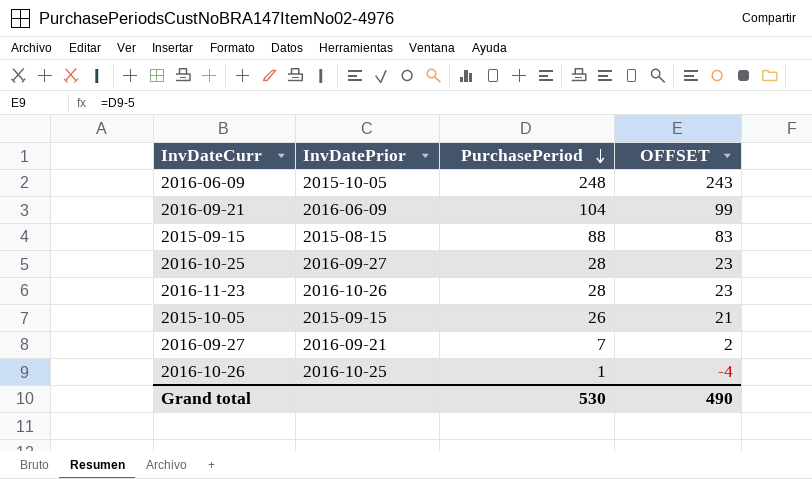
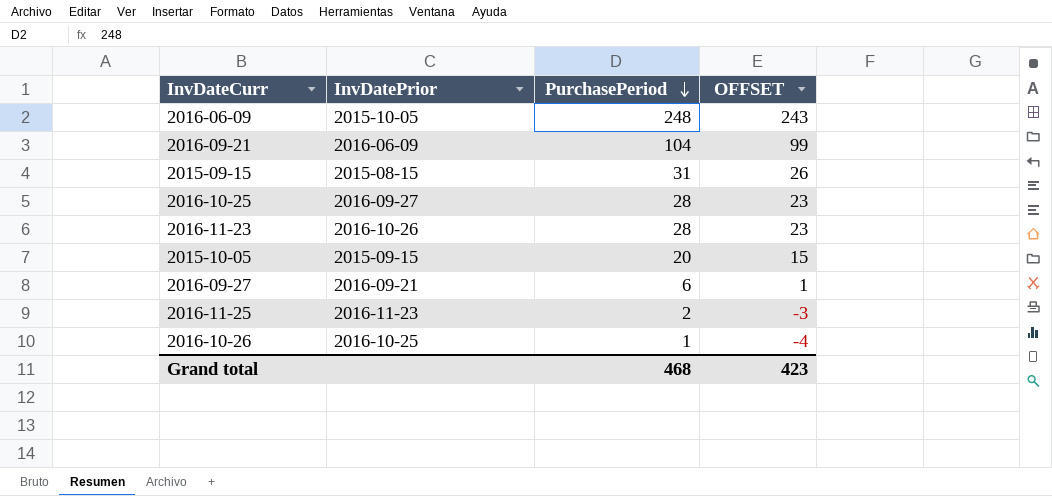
2015-09-15 | PurchasePeriod: 88 -> 31
2015-09-15 | OFFSET: 83 -> 26
2015-10-05 | PurchasePeriod: 26 -> 20
2015-10-05 | OFFSET: 21 -> 15
2016-09-27 | PurchasePeriod: 7 -> 6
2016-09-27 | OFFSET: 2 -> 1
row 2016-11-25: none -> 2016-11-23 | 2 | -3
Grand total | PurchasePeriod: 530 -> 468
Grand total | OFFSET: 490 -> 423

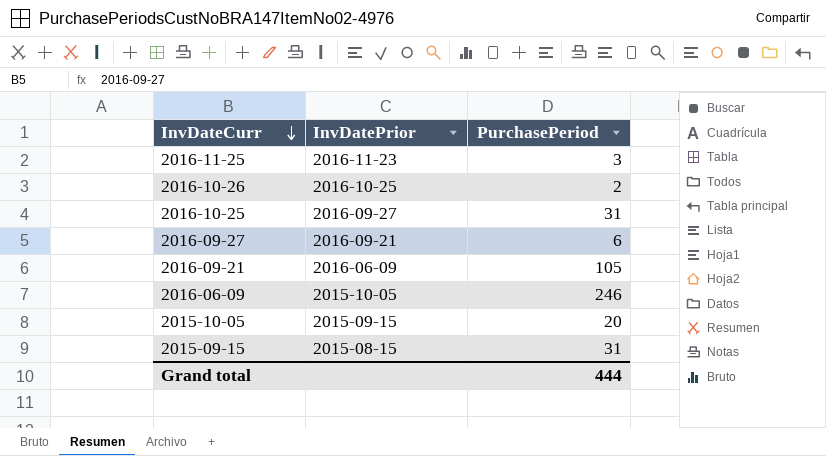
row order: PurchasePeriod descending -> InvDateCurr descending
column OFFSET | formula: [PurchasePeriod] - 5 -> none
row 2016-11-23: 2016-10-26 | 28 | 23 -> none
2016-11-25 | PurchasePeriod: 2 -> 3
2016-10-26 | PurchasePeriod: 1 -> 2
2016-10-25 | PurchasePeriod: 28 -> 31
2016-09-21 | PurchasePeriod: 104 -> 105
2016-06-09 | PurchasePeriod: 248 -> 246
Grand total | PurchasePeriod: 468 -> 444

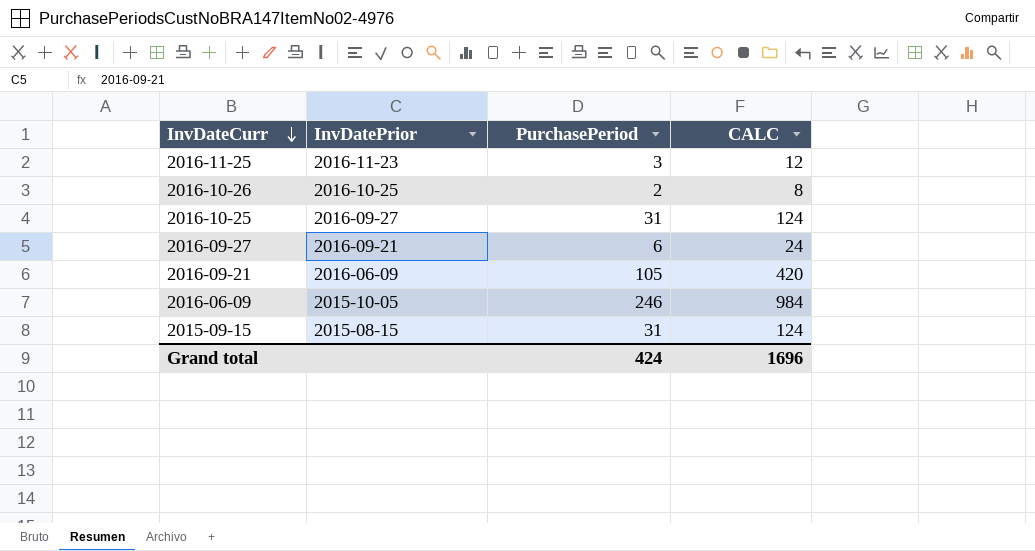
column CALC | formula: none -> [PurchasePeriod] * 4
row 2015-10-05: 2015-09-15 | 20 -> none
Grand total | PurchasePeriod: 444 -> 424

